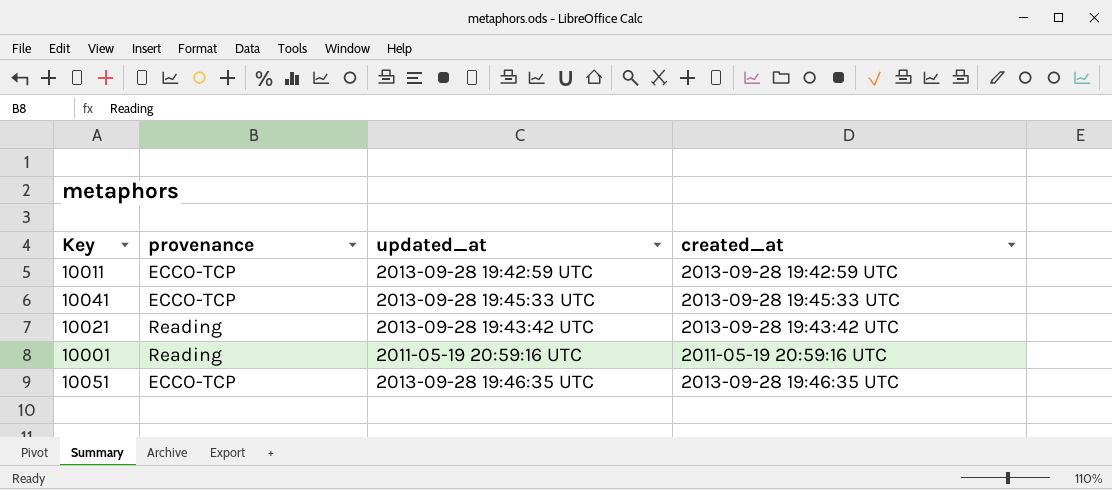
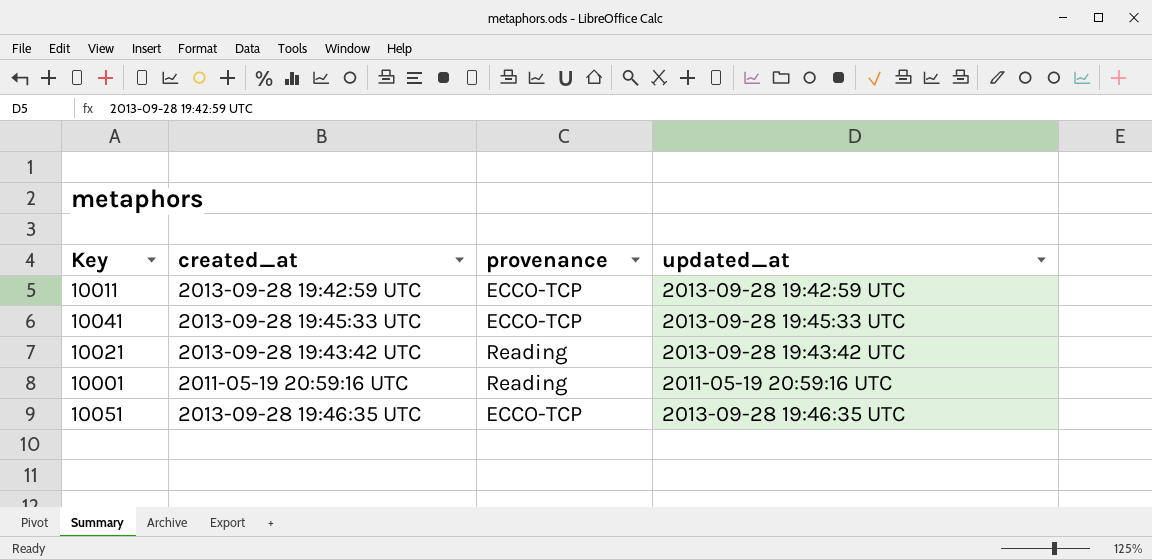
column created_at | position: 4 -> 2

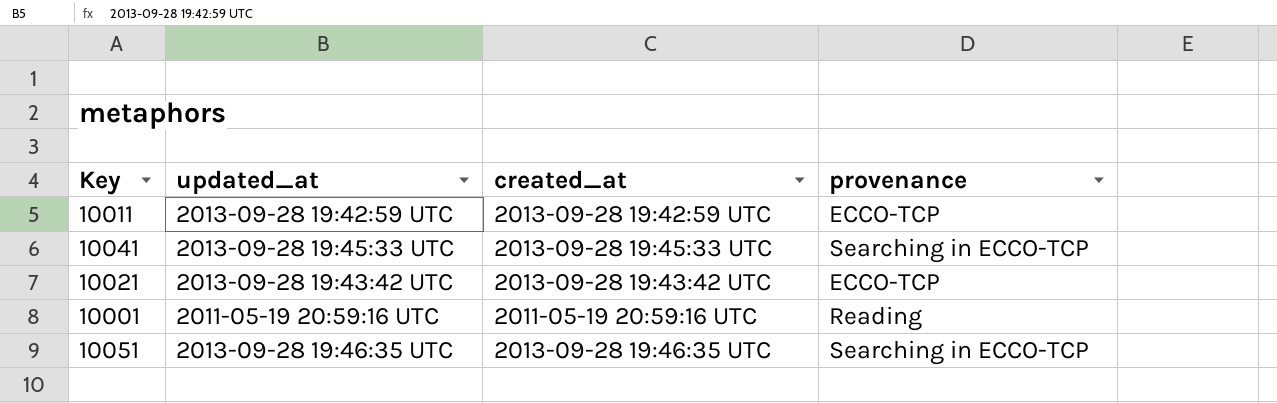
column updated_at | position: 4 -> 2
10041 | provenance: ECCO-TCP -> Searching in ECCO-TCP
10021 | provenance: Reading -> ECCO-TCP
10051 | provenance: ECCO-TCP -> Searching in ECCO-TCP

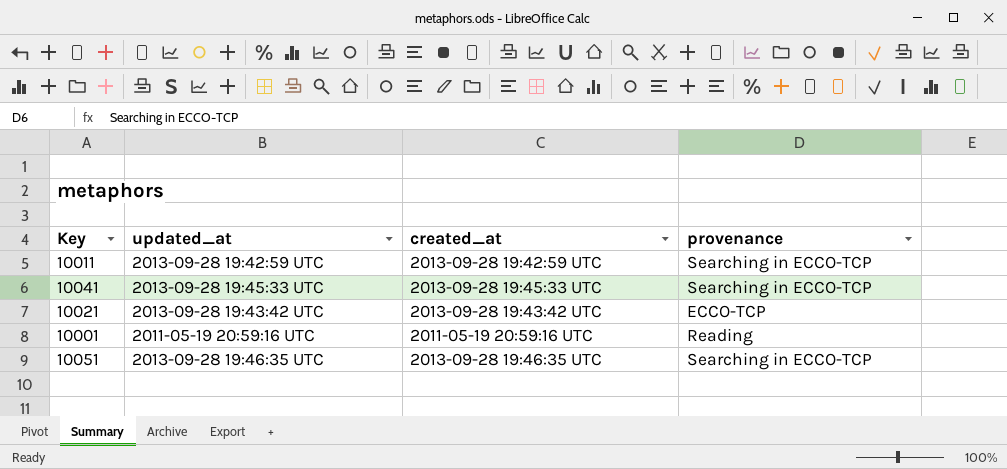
10011 | provenance: ECCO-TCP -> Searching in ECCO-TCP

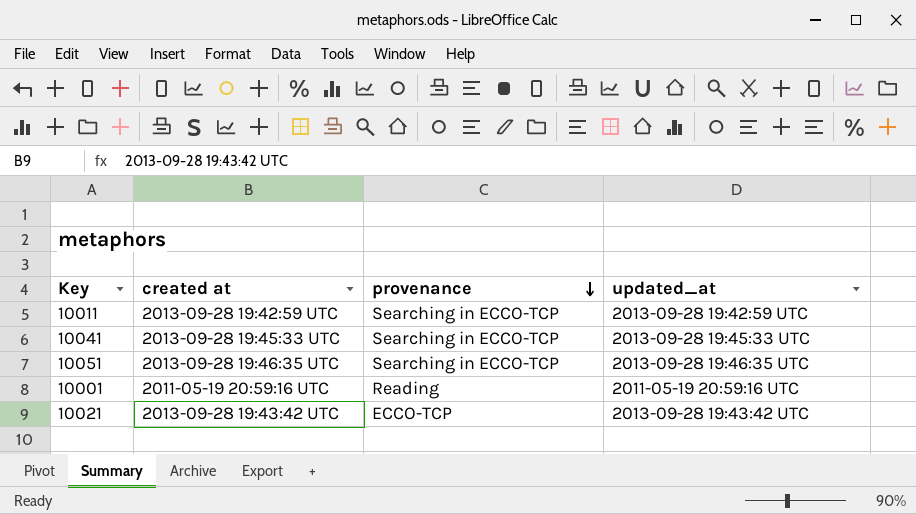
row order: none -> provenance descending
column name: created_at -> created at
column updated_at | position: 2 -> 4

